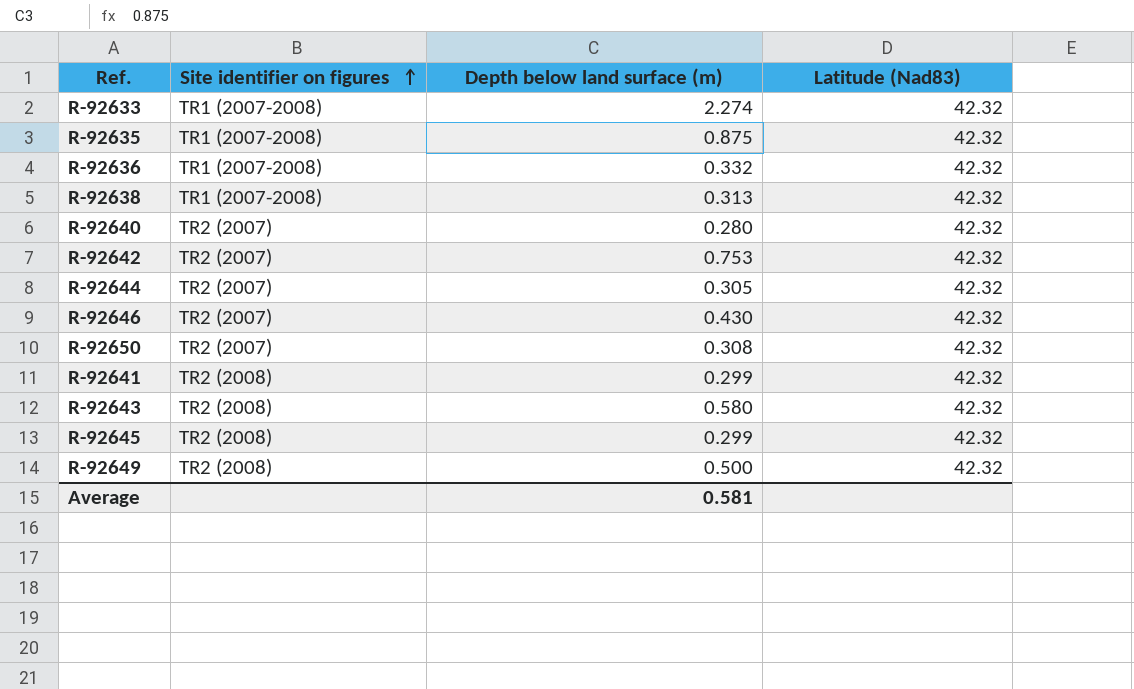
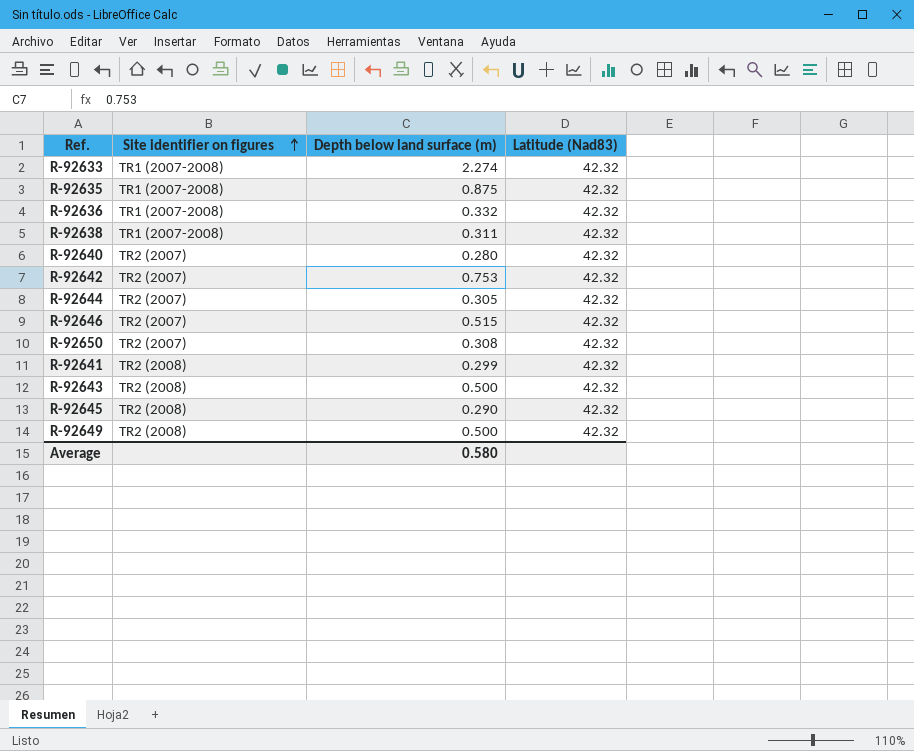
R-92638 | Depth below land surface (m): 0.313 -> 0.311
R-92646 | Depth below land surface (m): 0.430 -> 0.515
R-92643 | Depth below land surface (m): 0.580 -> 0.500
R-92645 | Depth below land surface (m): 0.299 -> 0.290
Average | Depth below land surface (m): 0.581 -> 0.580

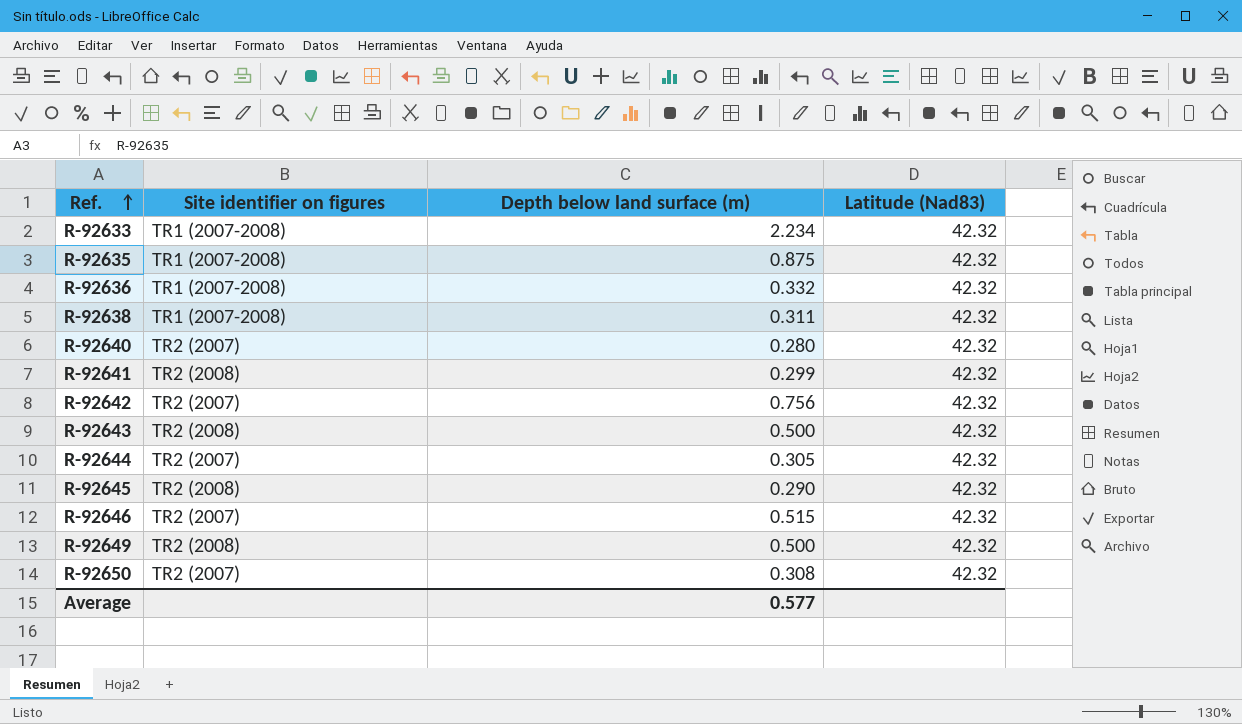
row order: Site identifier on figures ascending -> Ref. ascending
R-92633 | Depth below land surface (m): 2.274 -> 2.234
R-92642 | Depth below land surface (m): 0.753 -> 0.756
Average | Depth below land surface (m): 0.580 -> 0.577

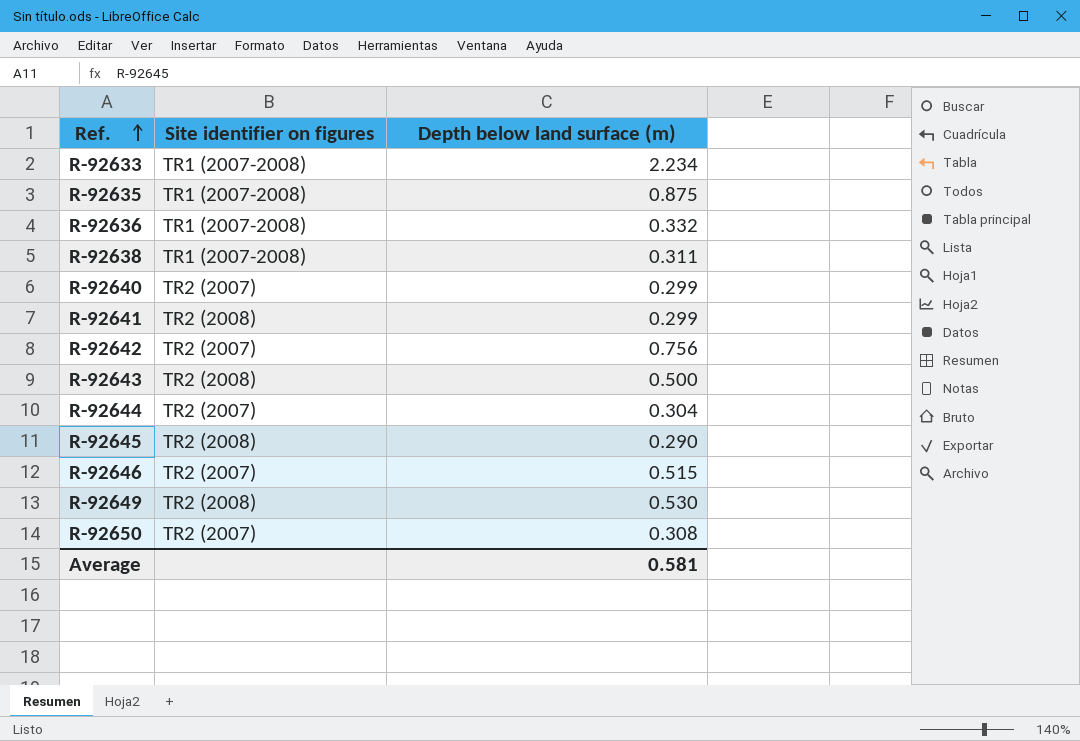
column Latitude (Nad83) | position: 4 -> none
R-92640 | Depth below land surface (m): 0.280 -> 0.299
R-92644 | Depth below land surface (m): 0.305 -> 0.304
R-92649 | Depth below land surface (m): 0.500 -> 0.530
Average | Depth below land surface (m): 0.577 -> 0.581

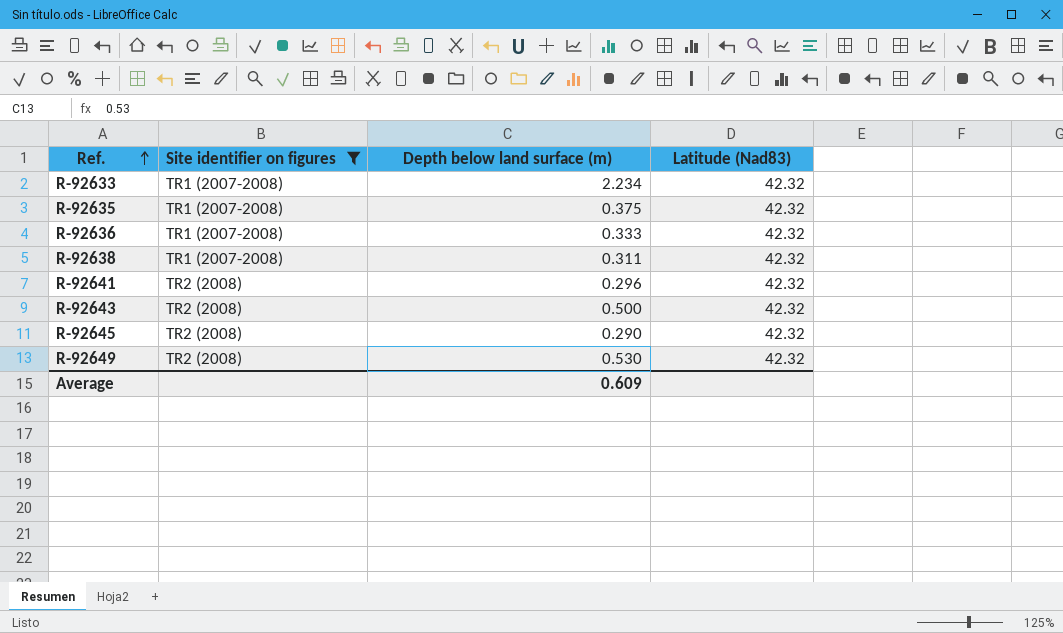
filter: none -> Site identifier on figures != TR2 (2007)
column Latitude (Nad83) | position: none -> 4
R-92635 | Depth below land surface (m): 0.875 -> 0.375
R-92636 | Depth below land surface (m): 0.332 -> 0.333
R-92641 | Depth below land surface (m): 0.299 -> 0.296
Average | Depth below land surface (m): 0.581 -> 0.609

